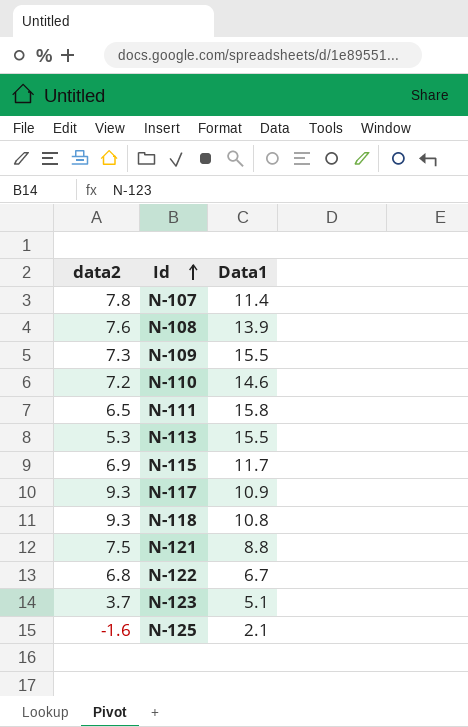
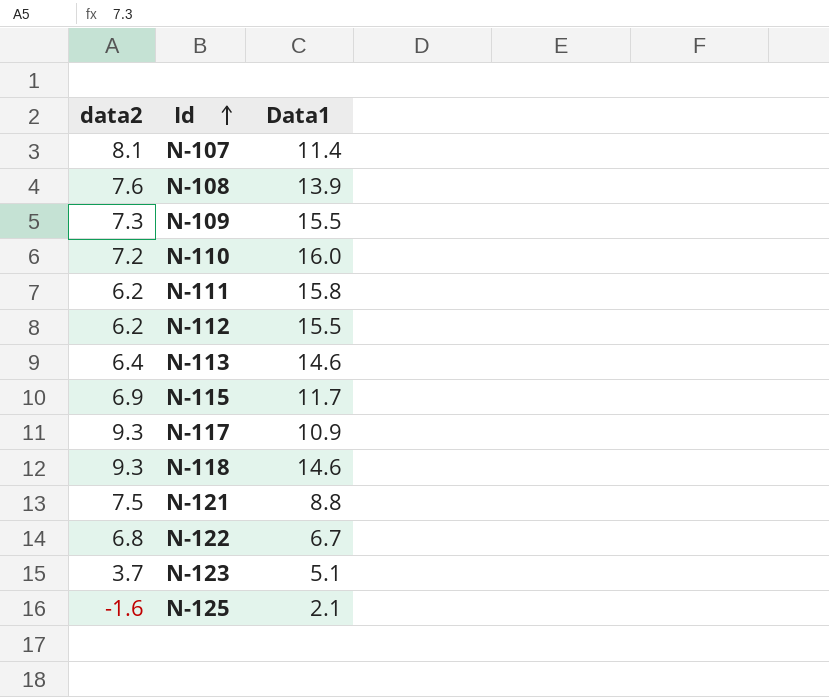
N-107 | data2: 7.8 -> 8.1
N-110 | Data1: 14.6 -> 16.0
N-111 | data2: 6.5 -> 6.2
row N-112: none -> 6.2 | 15.5
N-113 | data2: 5.3 -> 6.4
N-113 | Data1: 15.5 -> 14.6
N-118 | Data1: 10.8 -> 14.6

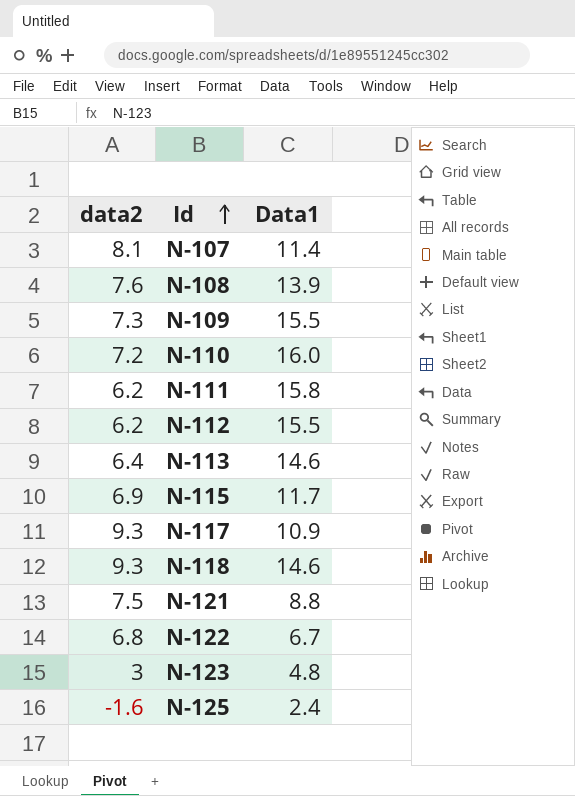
N-123 | data2: 3.7 -> 3
N-123 | Data1: 5.1 -> 4.8
N-125 | Data1: 2.1 -> 2.4

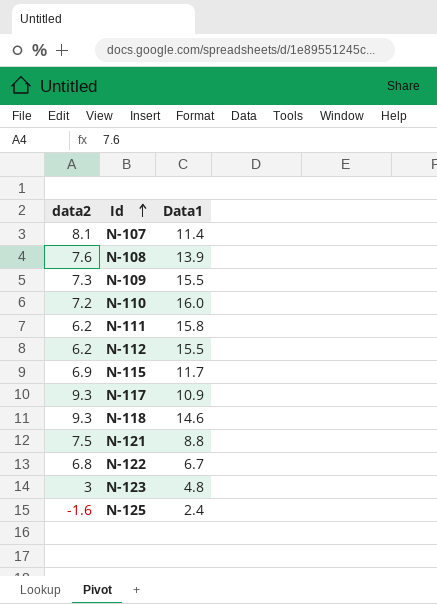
row N-113: 6.4 | 14.6 -> none

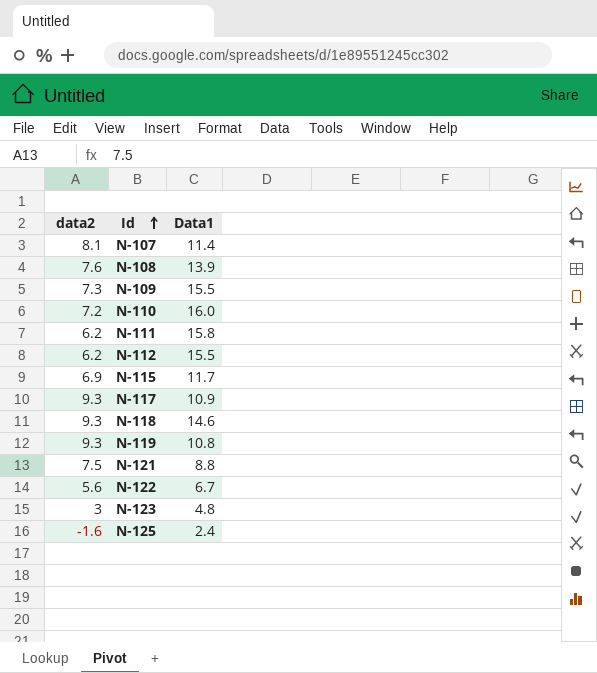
row N-119: none -> 9.3 | 10.8
N-122 | data2: 6.8 -> 5.6

